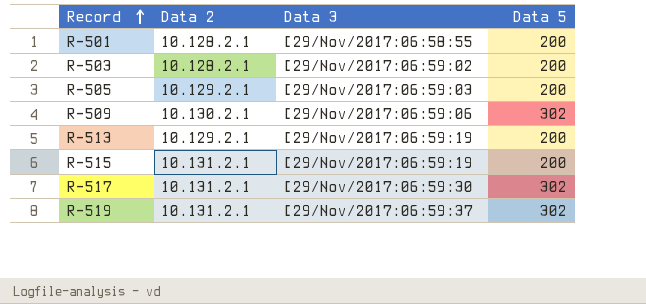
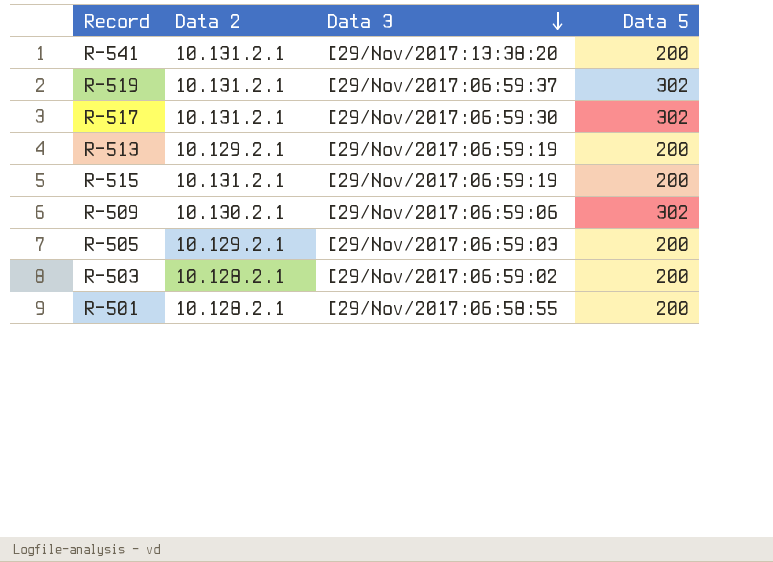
row order: Record ascending -> Data 3 descending
row R-541: none -> 10.131.2.1 | [29/Nov/2017:13:38:20 | 200

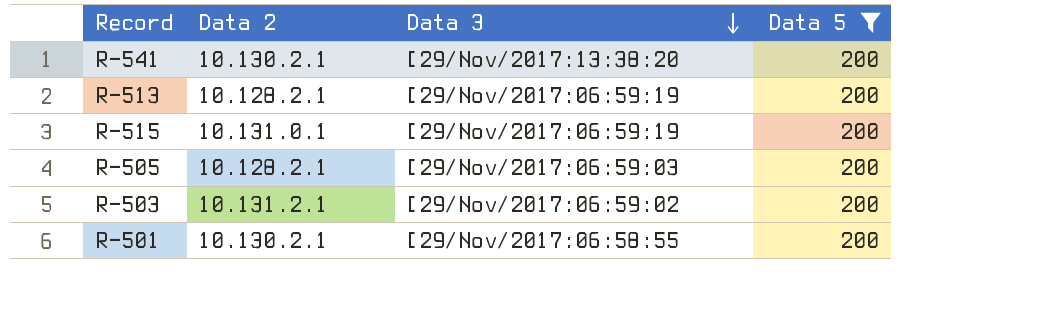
filter: none -> Data 5 = 200
R-541 | Data 2: 10.131.2.1 -> 10.130.2.1
R-513 | Data 2: 10.129.2.1 -> 10.128.2.1
R-515 | Data 2: 10.131.2.1 -> 10.131.0.1
R-505 | Data 2: 10.129.2.1 -> 10.128.2.1
R-503 | Data 2: 10.128.2.1 -> 10.131.2.1
R-501 | Data 2: 10.128.2.1 -> 10.130.2.1

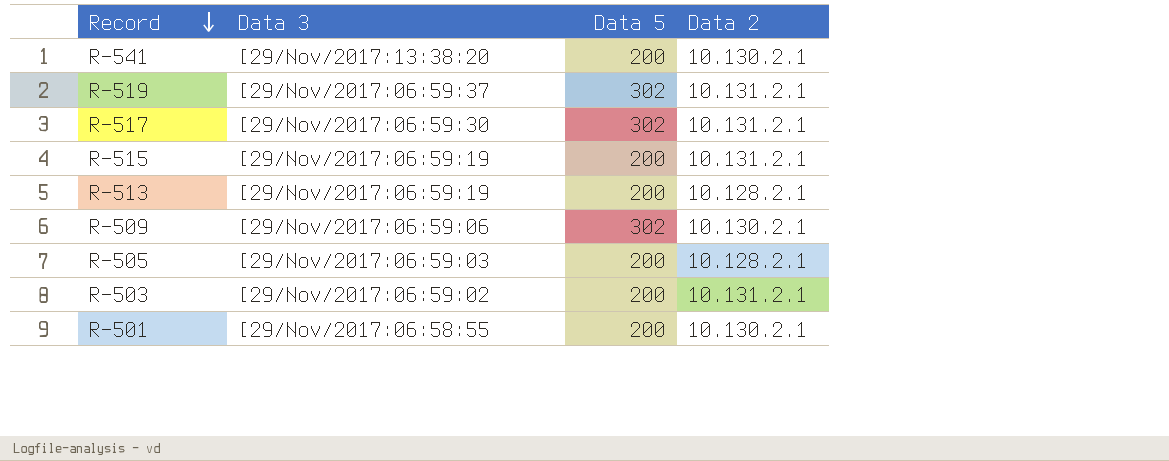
filter: Data 5 = 200 -> none
row order: Data 3 descending -> Record descending
column Data 2 | position: 2 -> 4
R-515 | Data 2: 10.131.0.1 -> 10.131.2.1

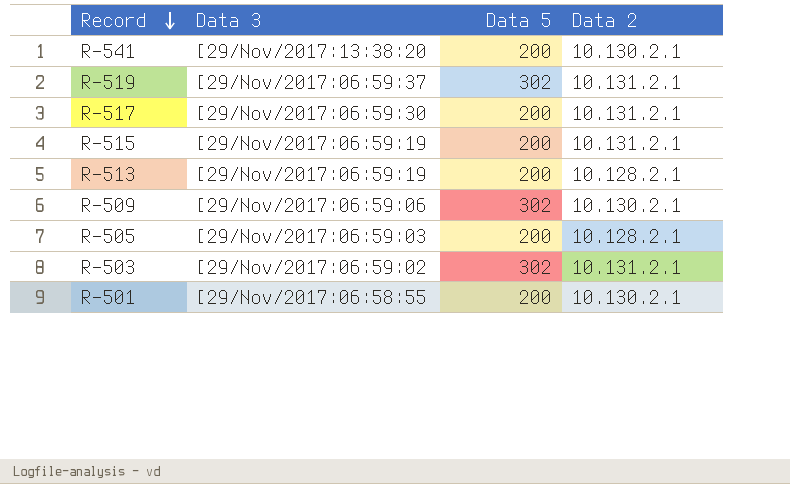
R-517 | Data 5: 302 -> 200
R-503 | Data 5: 200 -> 302

